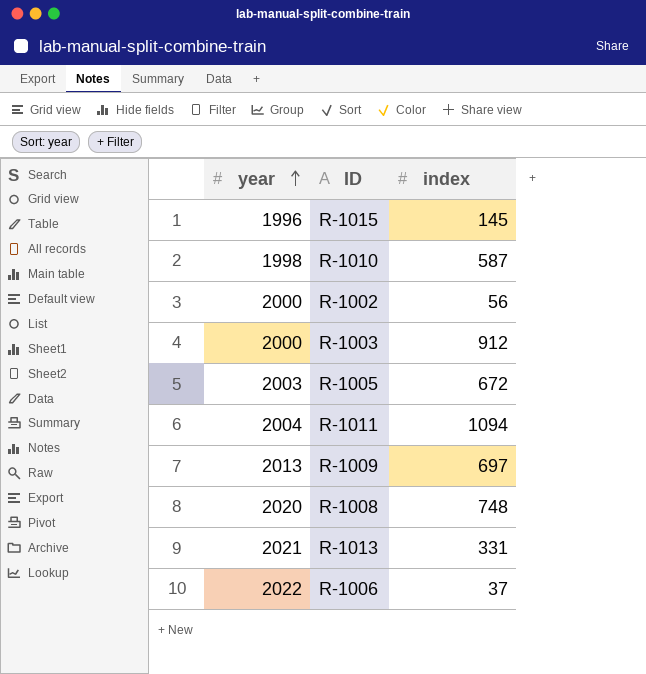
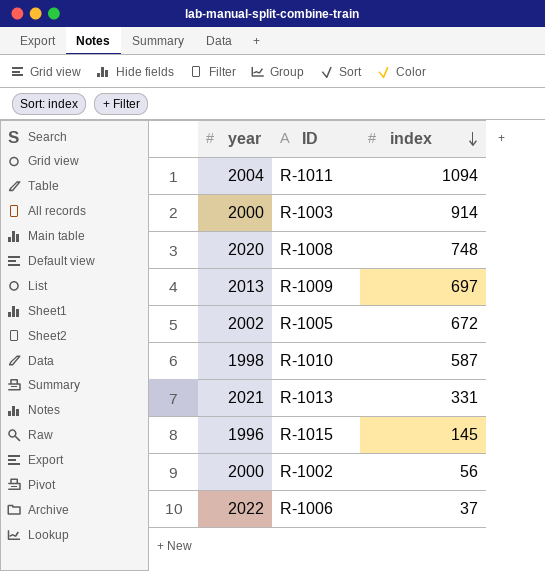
row order: year ascending -> index descending
R-1003 | index: 912 -> 914
R-1005 | year: 2003 -> 2002

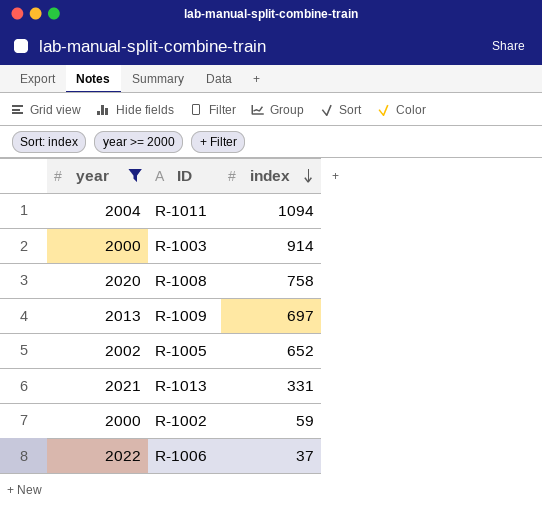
filter: none -> year >= 2000
R-1008 | index: 748 -> 758
R-1005 | index: 672 -> 652
R-1002 | index: 56 -> 59

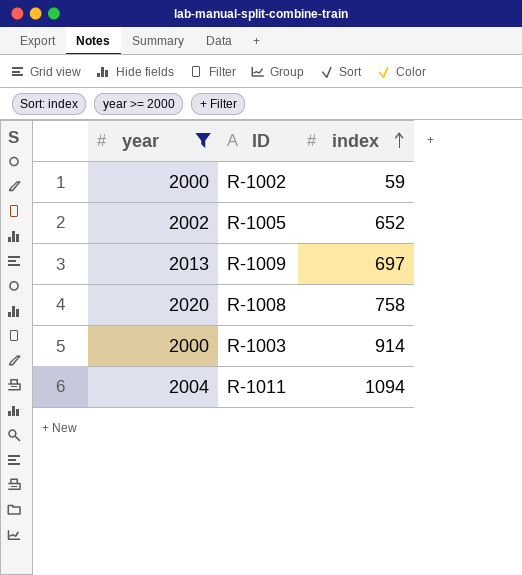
row order: index descending -> index ascending
row R-1013: 2021 | 331 -> none
row R-1006: 2022 | 37 -> none

